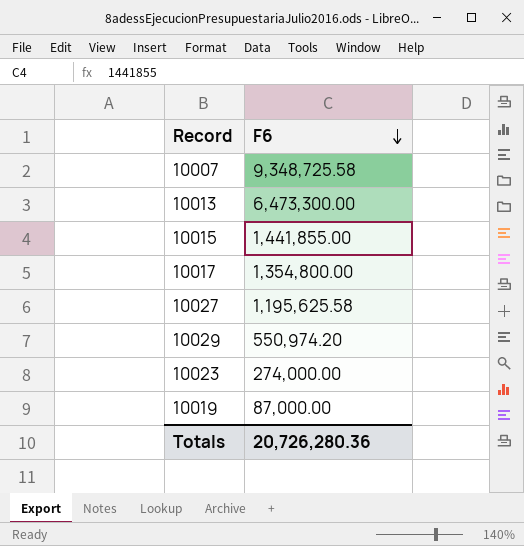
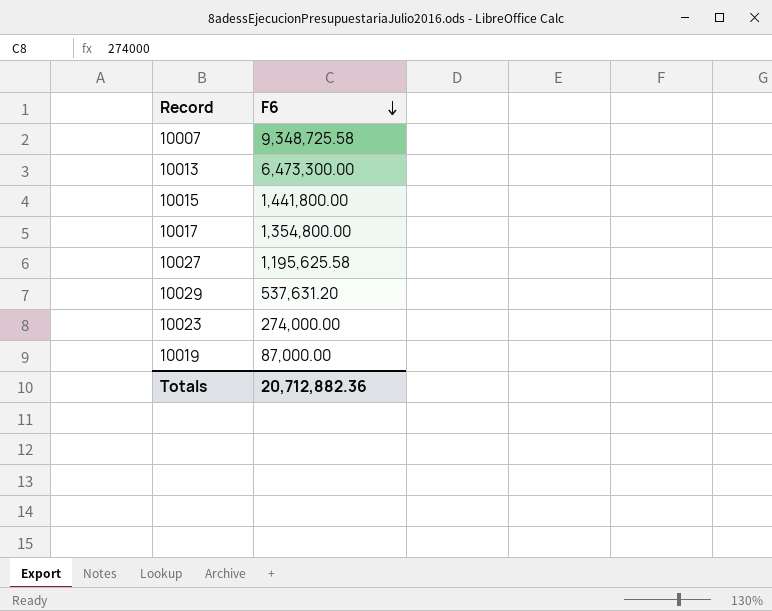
10015 | F6: 1,441,855.00 -> 1,441,800.00
10029 | F6: 550,974.20 -> 537,631.20
Totals | F6: 20,726,280.36 -> 20,712,882.36

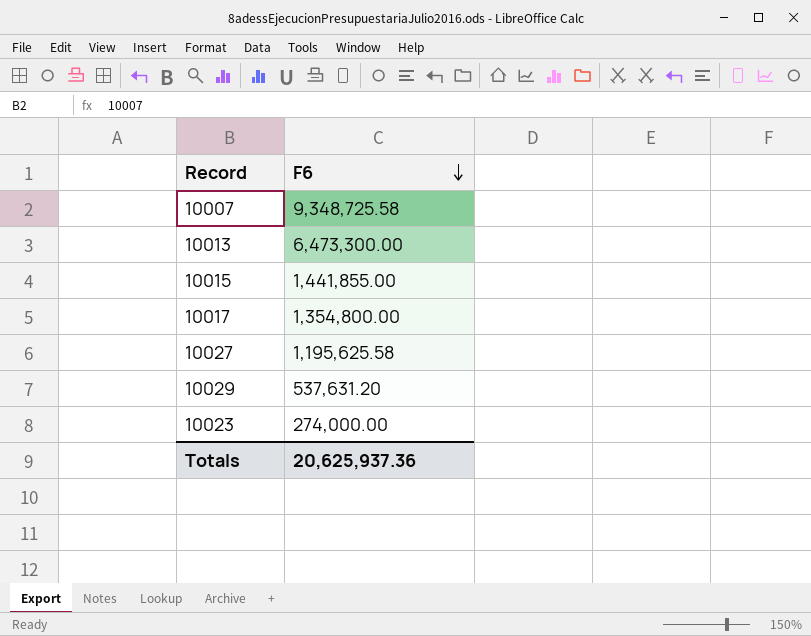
row 10019: 87,000.00 -> none
10015 | F6: 1,441,800.00 -> 1,441,855.00
Totals | F6: 20,712,882.36 -> 20,625,937.36

